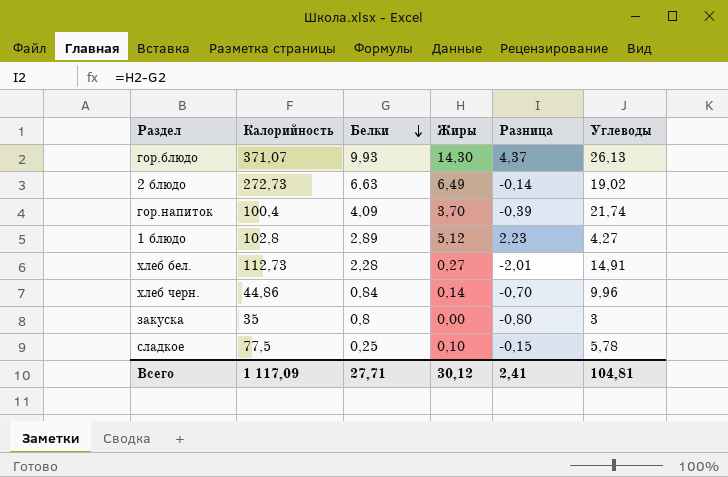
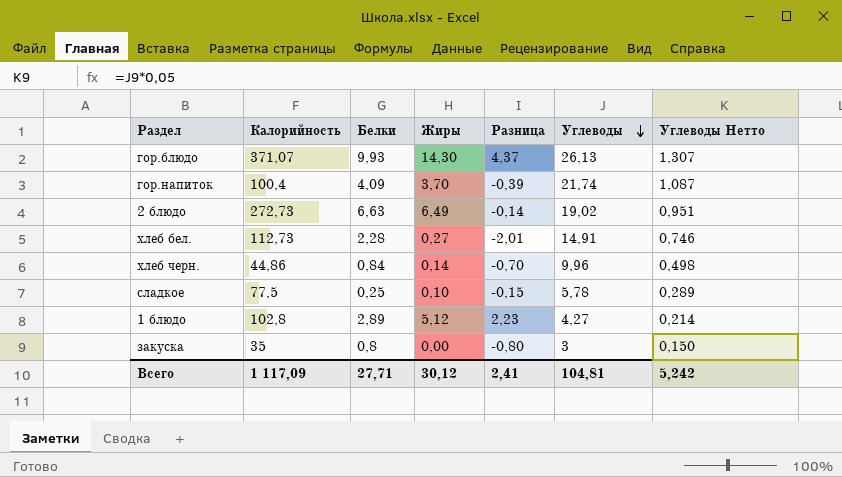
row order: Белки descending -> Углеводы descending
column Углеводы Нетто | formula: none -> [Углеводы] * 0,05

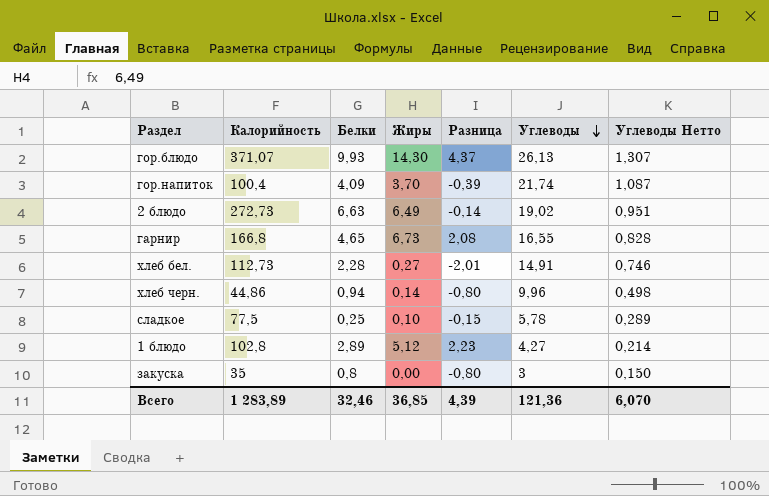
row гарнир: none -> 166,8 | 4,65 | 6,73 | 2,08 | 16,55 | 0,828
хлеб черн. | Белки: 0,84 -> 0,94
хлеб черн. | Разница: -0,70 -> -0,80
Всего | Калорийность: 1 117,09 -> 1 283,89
Всего | Белки: 27,71 -> 32,46
Всего | Жиры: 30,12 -> 36,85
Всего | Разница: 2,41 -> 4,39
Всего | Углеводы: 104,81 -> 121,36
Всего | Углеводы Нетто: 5,242 -> 6,070

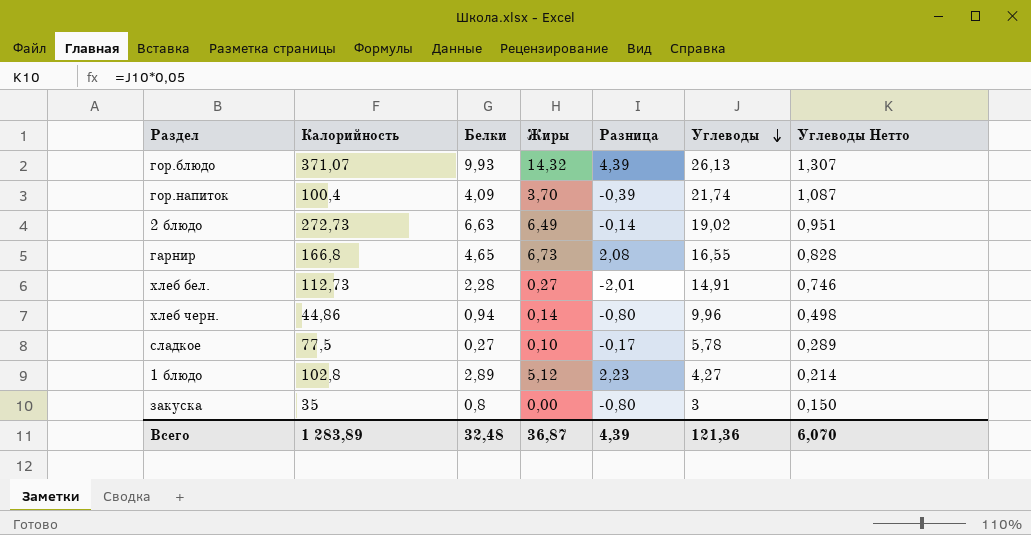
гор.блюдо | Жиры: 14,30 -> 14,32
гор.блюдо | Разница: 4,37 -> 4,39
сладкое | Белки: 0,25 -> 0,27
сладкое | Разница: -0,15 -> -0,17
Всего | Белки: 32,46 -> 32,48
Всего | Жиры: 36,85 -> 36,87

